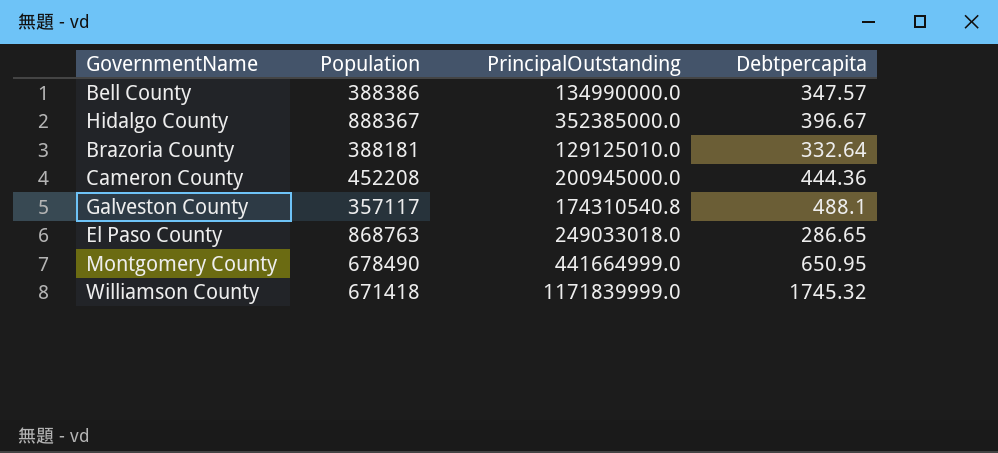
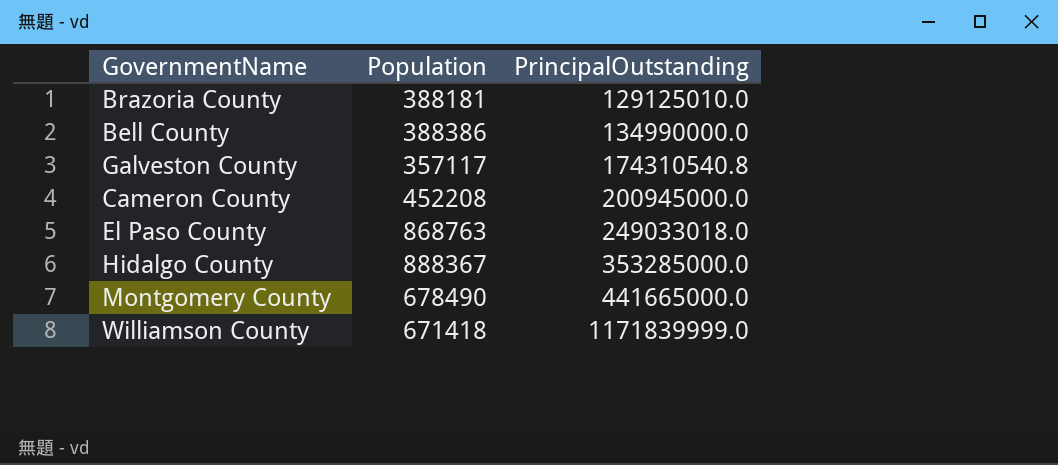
row order: none -> PrincipalOutstanding ascending
column Debtpercapita | formula: [PrincipalOutstanding] / [Population] -> none
Hidalgo County | PrincipalOutstanding: 352385000.0 -> 353285000.0
Montgomery County | PrincipalOutstanding: 441664999.0 -> 441665000.0

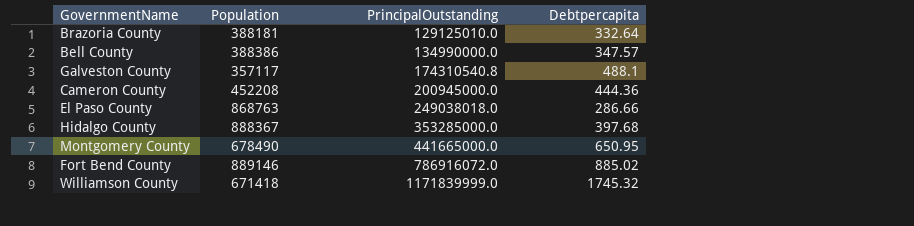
column Debtpercapita | formula: none -> [PrincipalOutstanding] / [Population]
El Paso County | PrincipalOutstanding: 249033018.0 -> 249038018.0
row Fort Bend County: none -> 889146 | 786916072.0 | 885.02

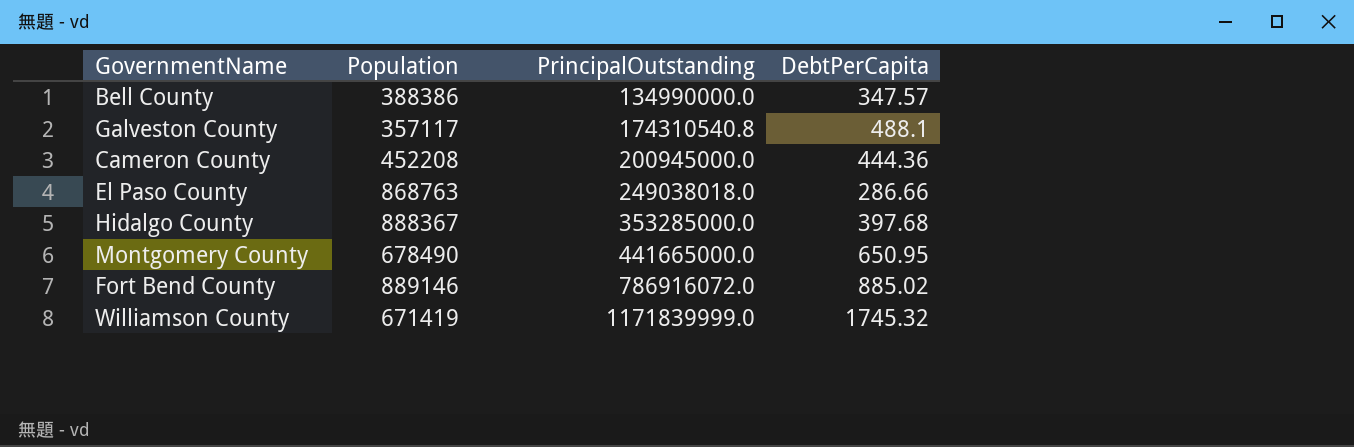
column name: Debtpercapita -> DebtPerCapita
row Brazoria County: 388181 | 129125010.0 | 332.64 -> none
Williamson County | Population: 671418 -> 671419

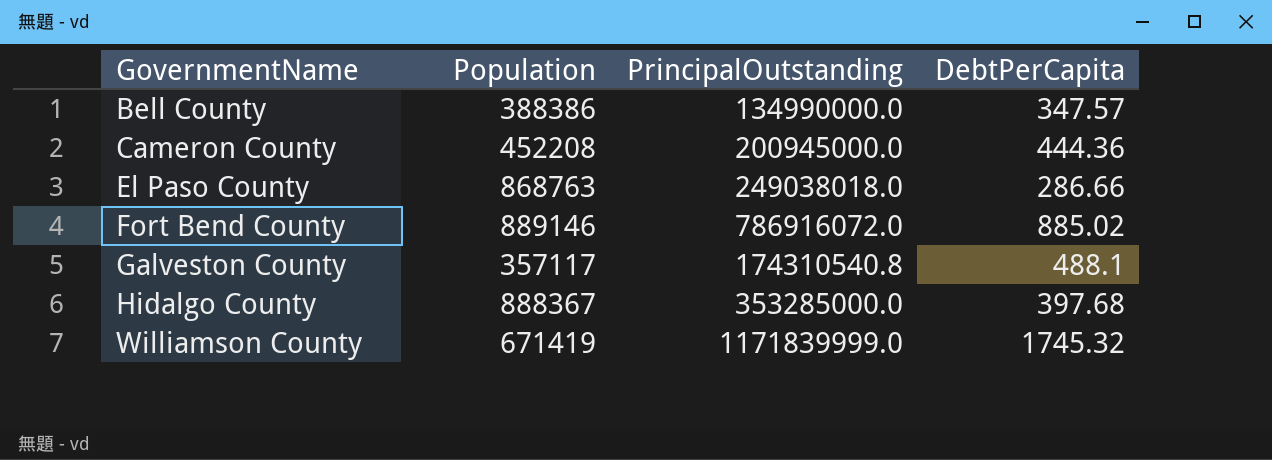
row order: PrincipalOutstanding ascending -> GovernmentName ascending
row Montgomery County: 678490 | 441665000.0 | 650.95 -> none

